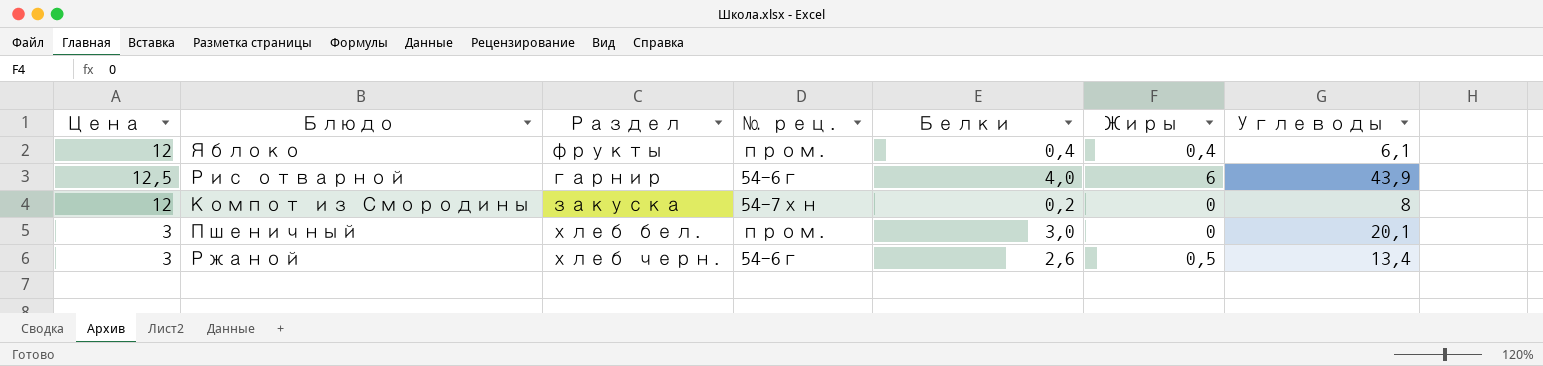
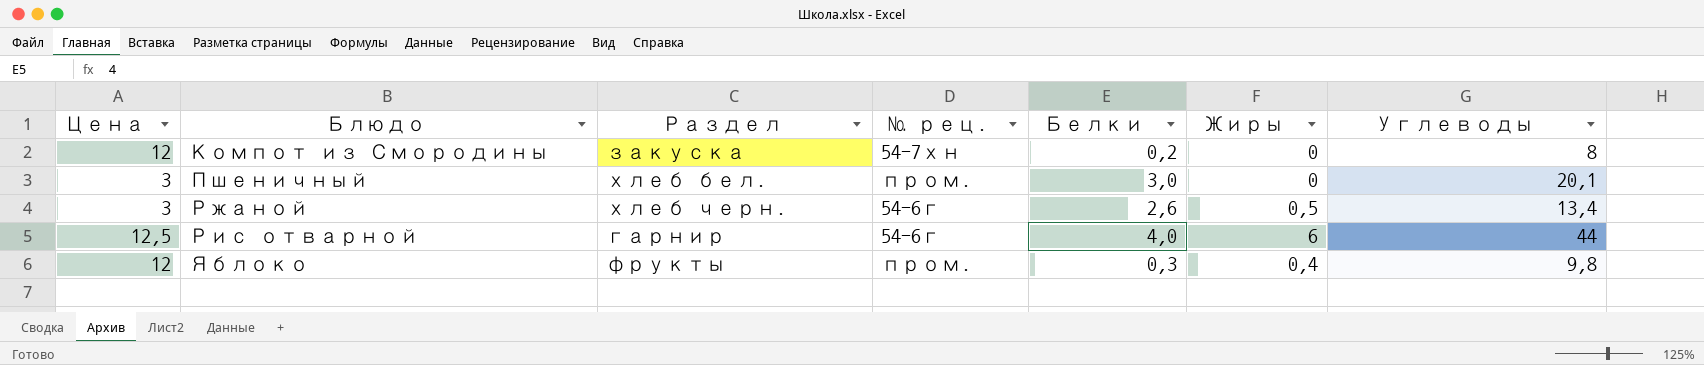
row order: none -> Блюдо ascending
Рис отварной | Углеводы: 43,9 -> 44
Яблоко | Белки: 0,4 -> 0,3
Яблоко | Углеводы: 6,1 -> 9,8

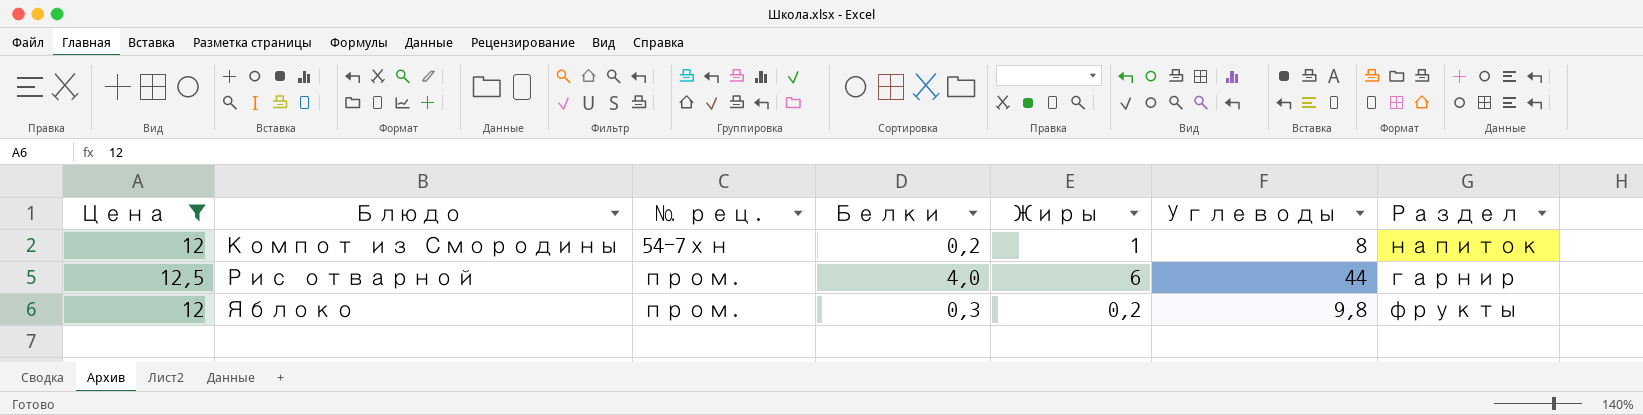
filter: none -> Цена != 3
column Раздел | position: 3 -> 7
Компот из Смородины | Жиры: 0 -> 1
Компот из Смородины | Раздел: закуска -> напиток
Рис отварной | № рец.: 54-6г -> пром.
Яблоко | Жиры: 0,4 -> 0,2

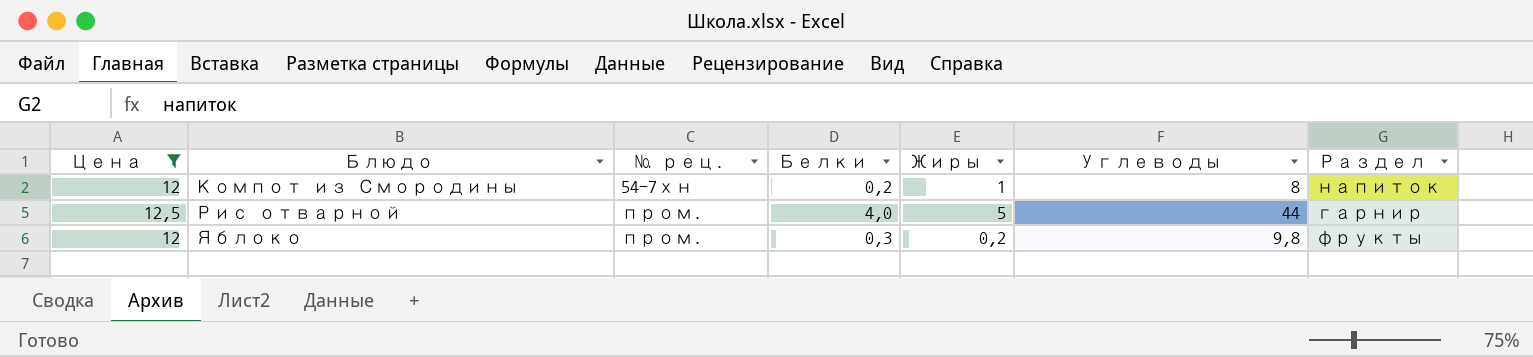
Рис отварной | Жиры: 6 -> 5

